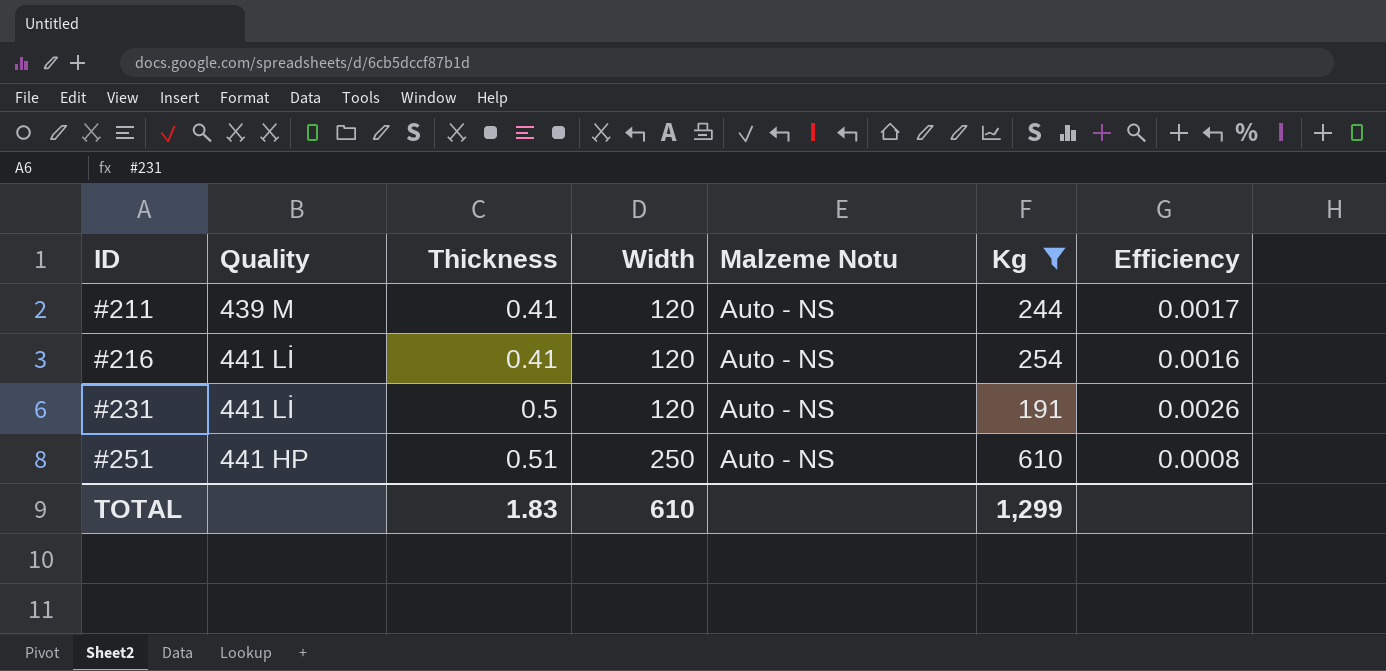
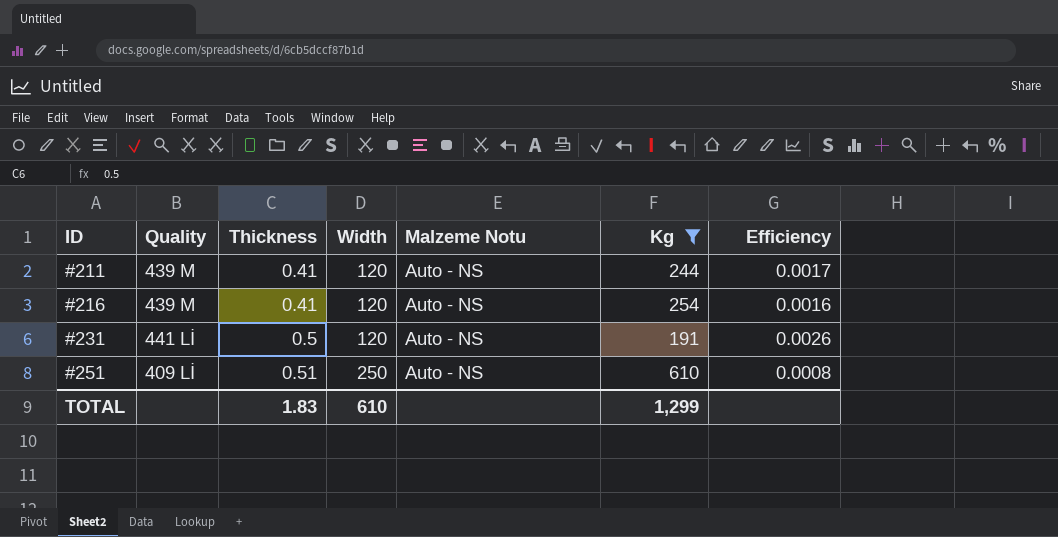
#216 | Quality: 441 Lİ -> 439 M
#251 | Quality: 441 HP -> 409 Lİ

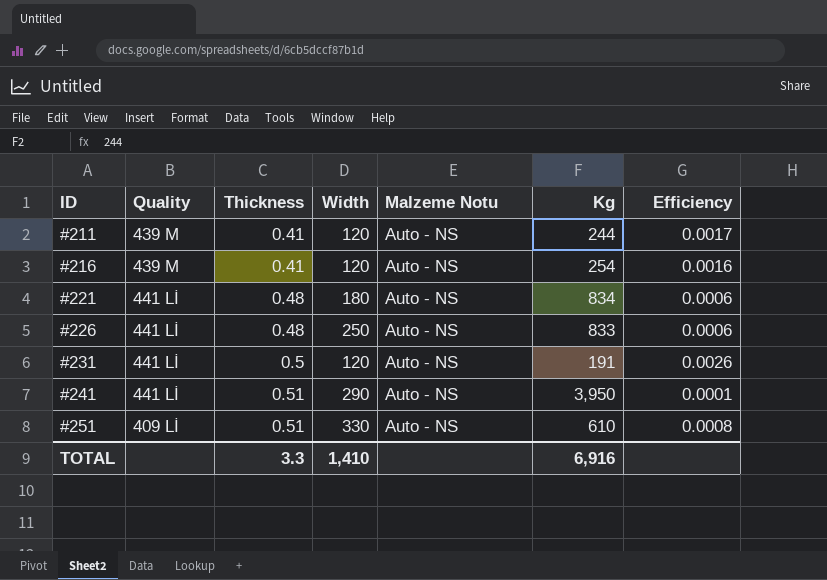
filter: Kg <= 610 -> none
#251 | Width: 250 -> 330
TOTAL | Thickness: 1.83 -> 3.3
TOTAL | Width: 610 -> 1,410
TOTAL | Kg: 1,299 -> 6,916

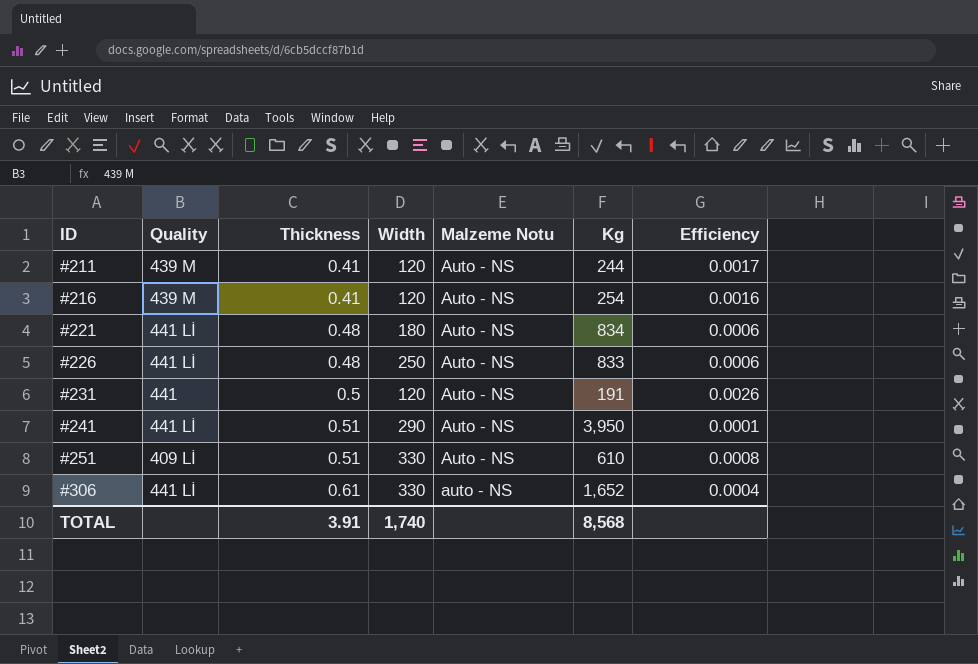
#231 | Quality: 441 Lİ -> 441
row #306: none -> 441 Lİ | 0.61 | 330 | auto - NS | 1,652 | 0.0004
TOTAL | Thickness: 3.3 -> 3.91
TOTAL | Width: 1,410 -> 1,740
TOTAL | Kg: 6,916 -> 8,568

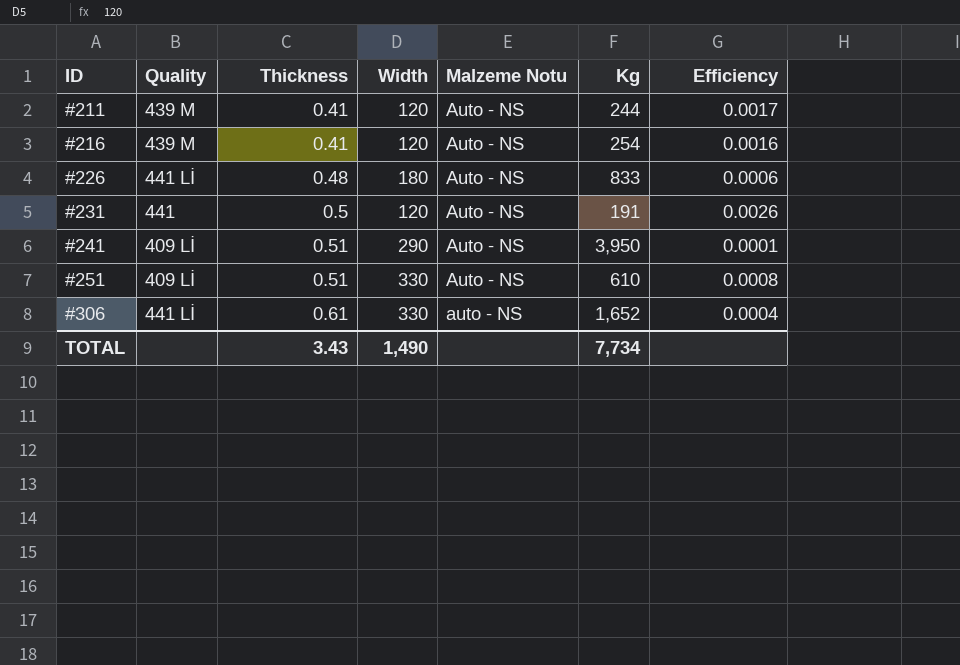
row #221: 441 Lİ | 0.48 | 180 | Auto - NS | 834 | 0.0006 -> none
#226 | Width: 250 -> 180
#241 | Quality: 441 Lİ -> 409 Lİ
TOTAL | Thickness: 3.91 -> 3.43
TOTAL | Width: 1,740 -> 1,490
TOTAL | Kg: 8,568 -> 7,734

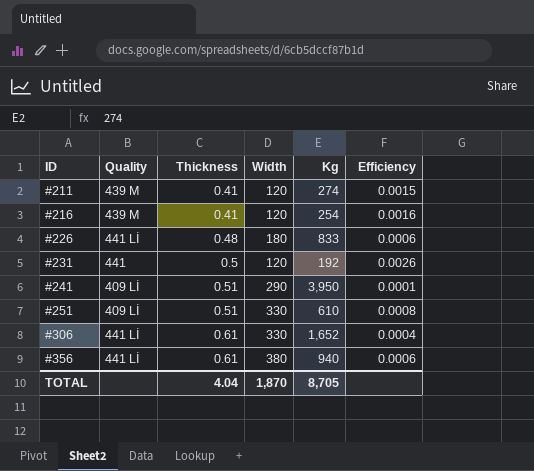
column Malzeme Notu | position: 5 -> none
#211 | Kg: 244 -> 274
#211 | Efficiency: 0.0017 -> 0.0015
#231 | Kg: 191 -> 192
row #356: none -> 441 Lİ | 0.61 | 380 | 940 | 0.0006
TOTAL | Thickness: 3.43 -> 4.04
TOTAL | Width: 1,490 -> 1,870
TOTAL | Kg: 7,734 -> 8,705

